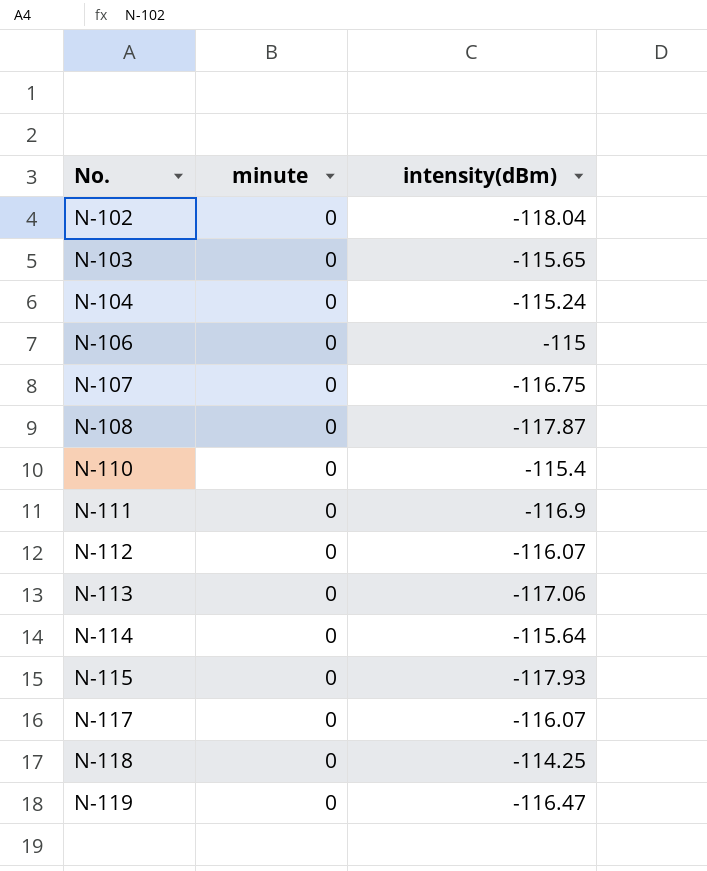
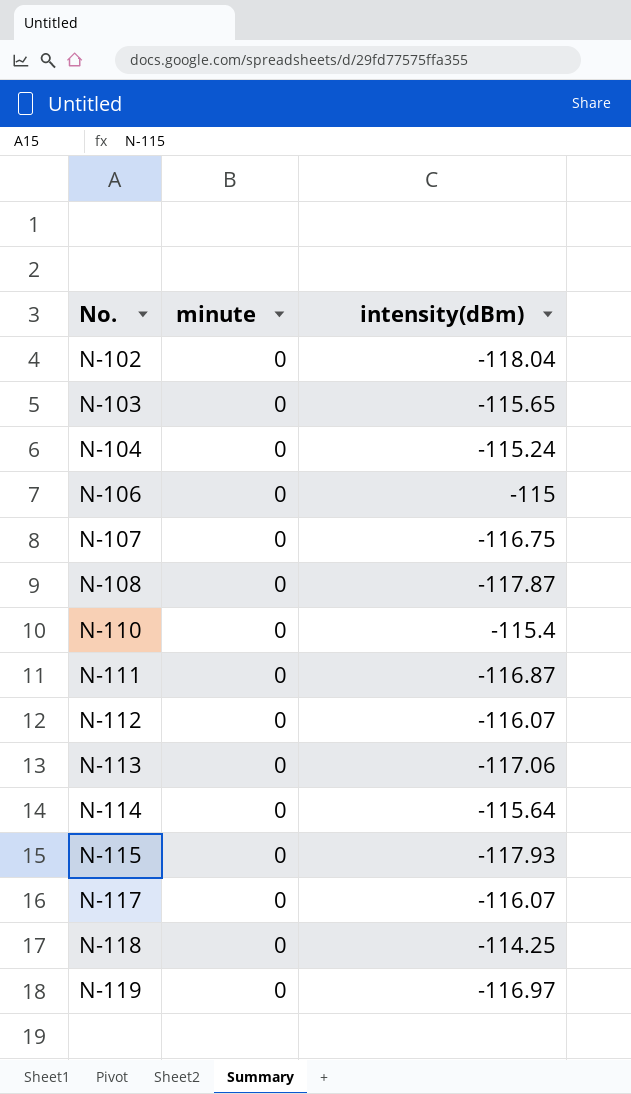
N-111 | intensity(dBm): -116.9 -> -116.87
N-119 | intensity(dBm): -116.47 -> -116.97

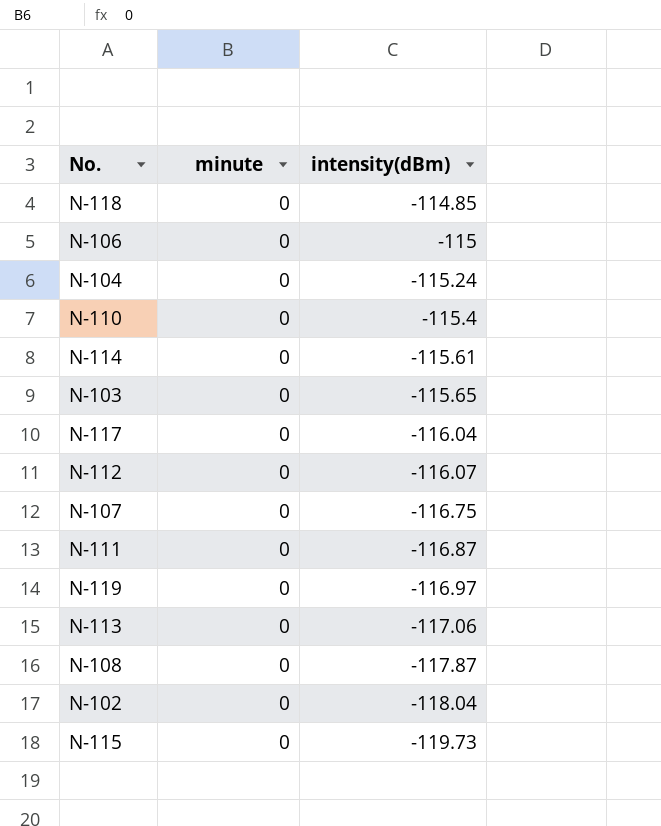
row order: No. ascending -> intensity(dBm) descending
N-118 | intensity(dBm): -114.25 -> -114.85
N-114 | intensity(dBm): -115.64 -> -115.61
N-117 | intensity(dBm): -116.07 -> -116.04
N-115 | intensity(dBm): -117.93 -> -119.73

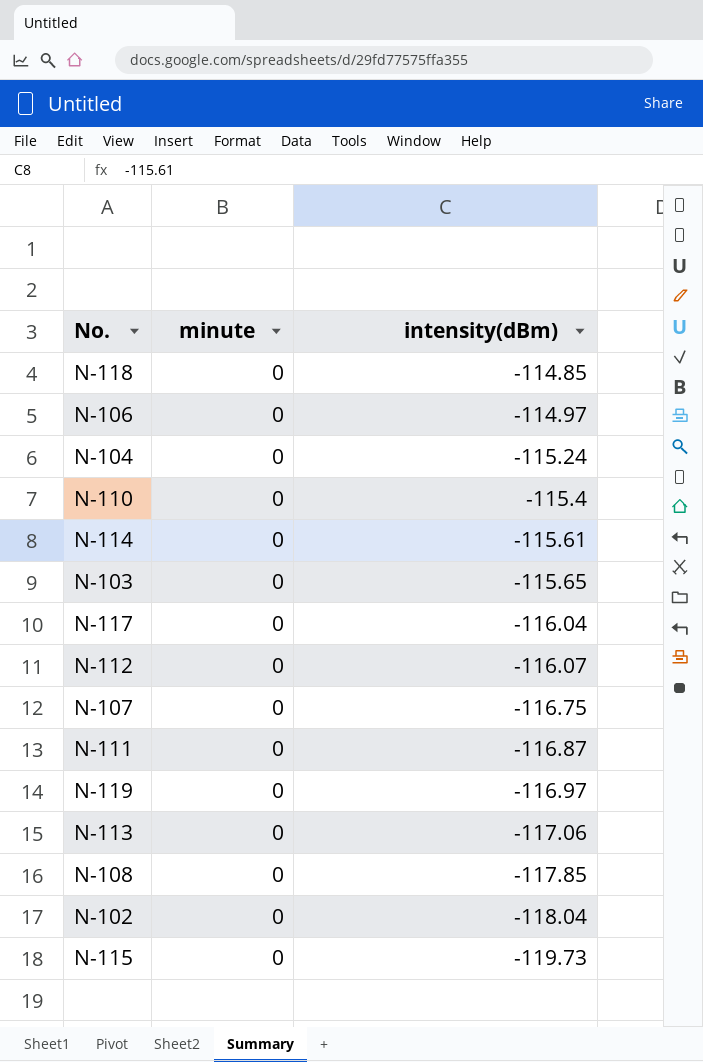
N-106 | intensity(dBm): -115 -> -114.97
N-108 | intensity(dBm): -117.87 -> -117.85

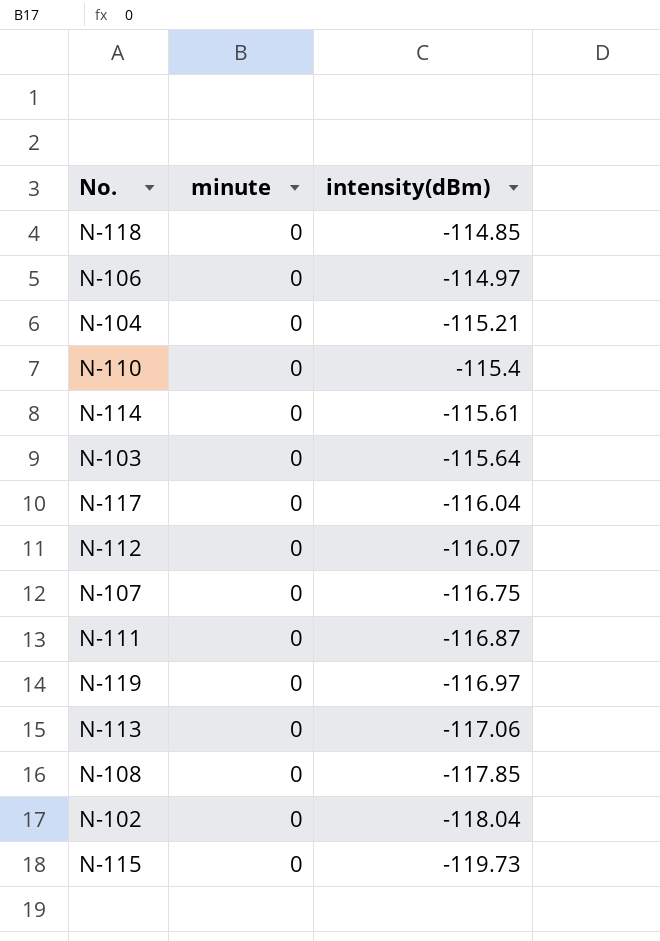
N-104 | intensity(dBm): -115.24 -> -115.21
N-103 | intensity(dBm): -115.65 -> -115.64

